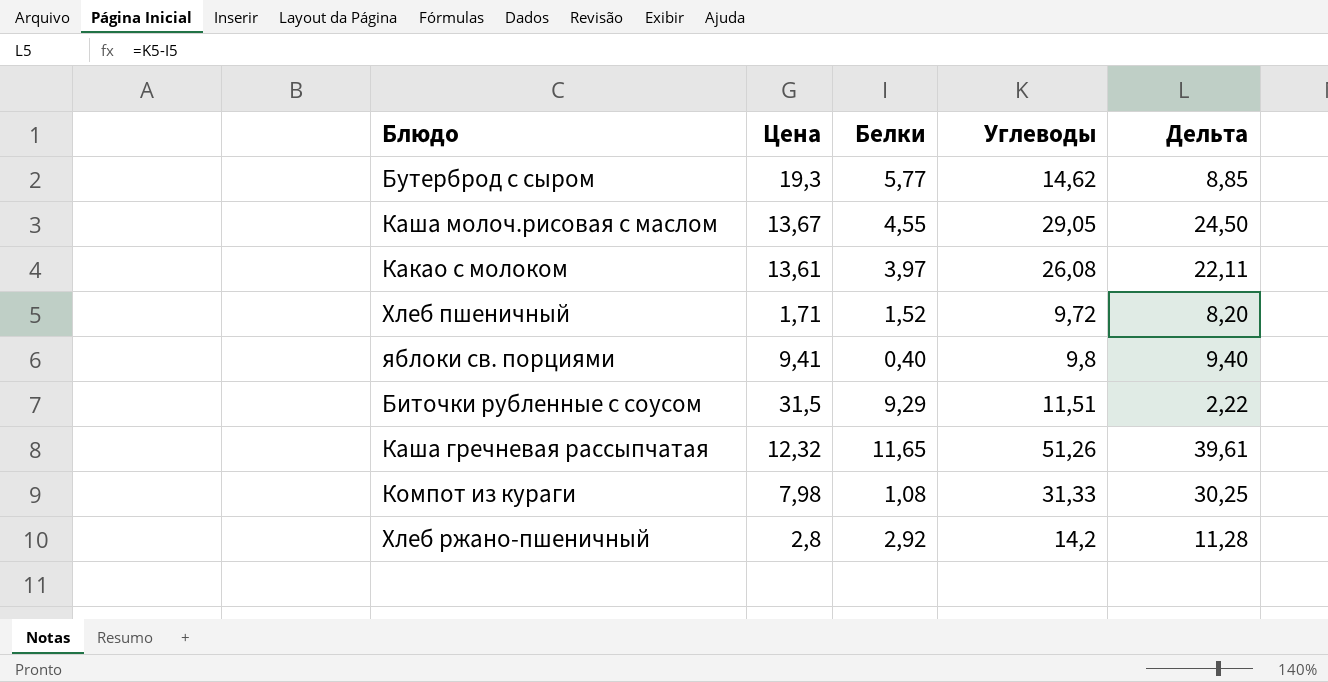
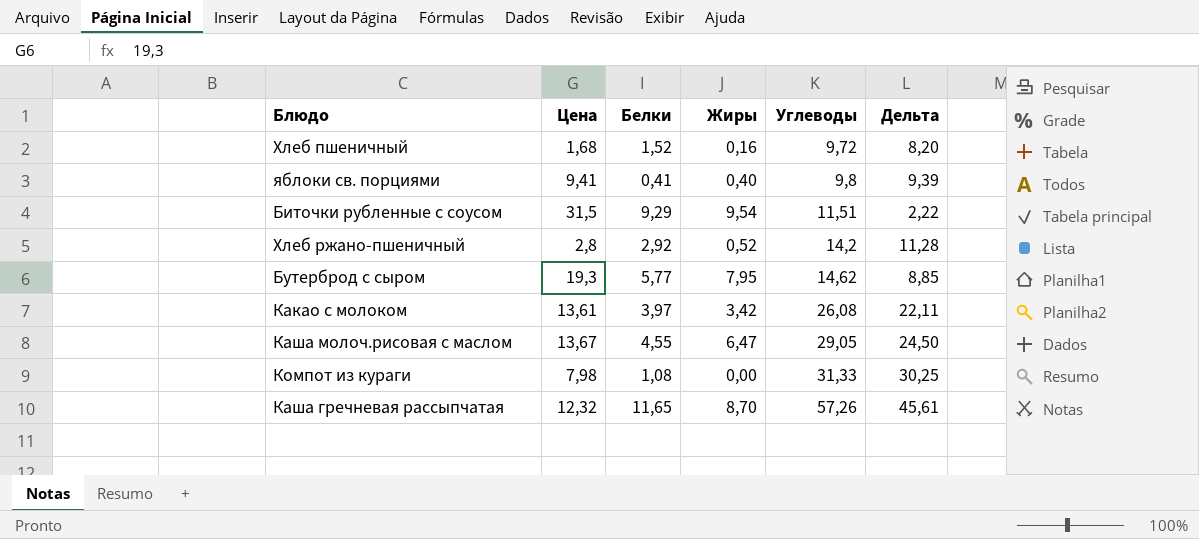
row order: none -> Углеводы ascending
column Жиры | position: none -> 4
Хлеб пшеничный | Цена: 1,71 -> 1,68
яблоки св. порциями | Белки: 0,40 -> 0,41
яблоки св. порциями | Дельта: 9,40 -> 9,39
Каша гречневая рассыпчатая | Углеводы: 51,26 -> 57,26
Каша гречневая рассыпчатая | Дельта: 39,61 -> 45,61

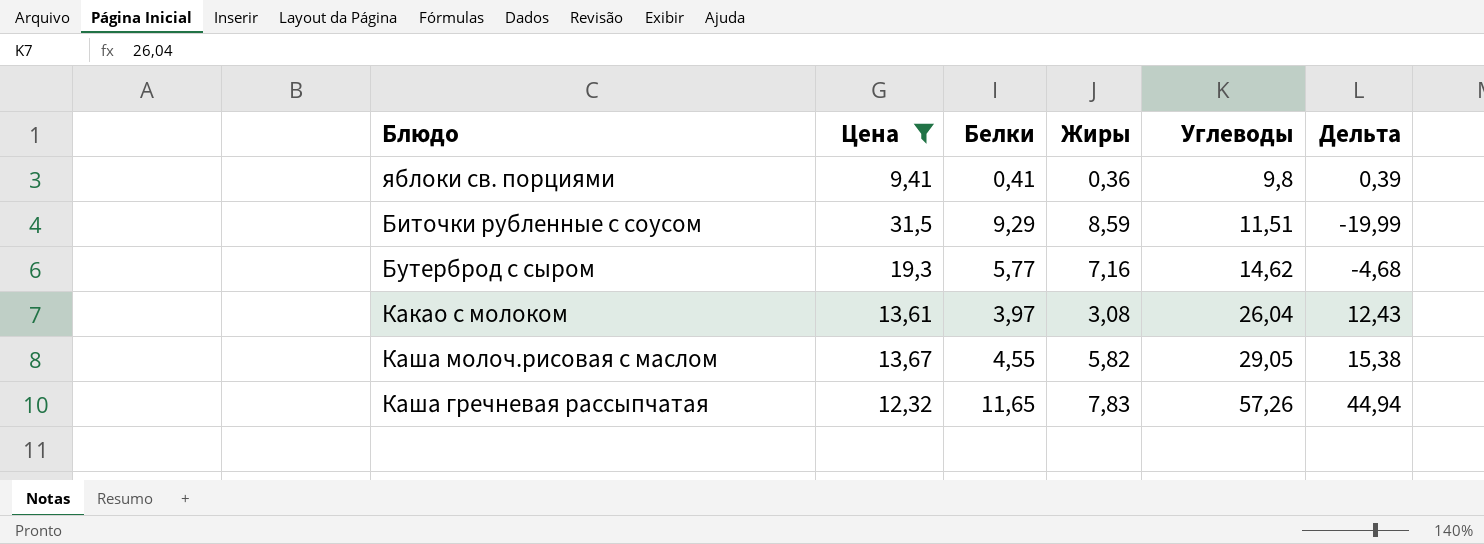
filter: none -> Цена >= 9,41
column Дельта | formula: [Углеводы] - [Белки] -> [Углеводы] - [Цена]
яблоки св. порциями | Жиры: 0,40 -> 0,36
Биточки рубленные с соусом | Жиры: 9,54 -> 8,59
Бутерброд с сыром | Жиры: 7,95 -> 7,16
Какао с молоком | Жиры: 3,42 -> 3,08
Какао с молоком | Углеводы: 26,08 -> 26,04
Каша молоч.рисовая с маслом | Жиры: 6,47 -> 5,82
Каша гречневая рассыпчатая | Жиры: 8,70 -> 7,83

